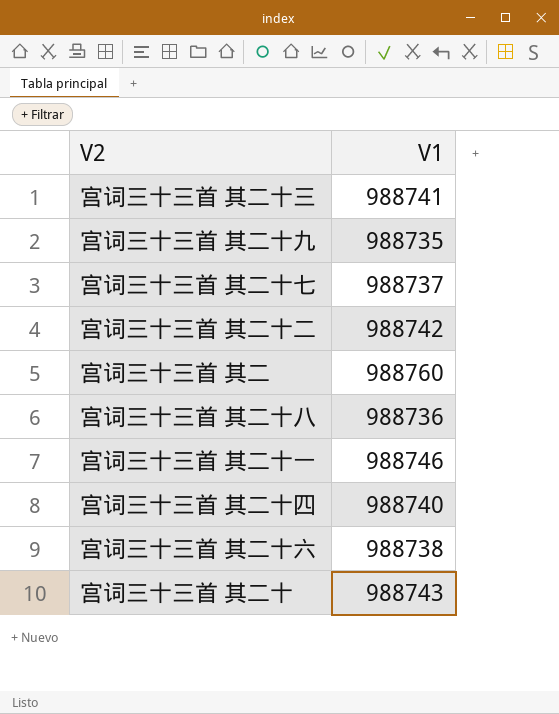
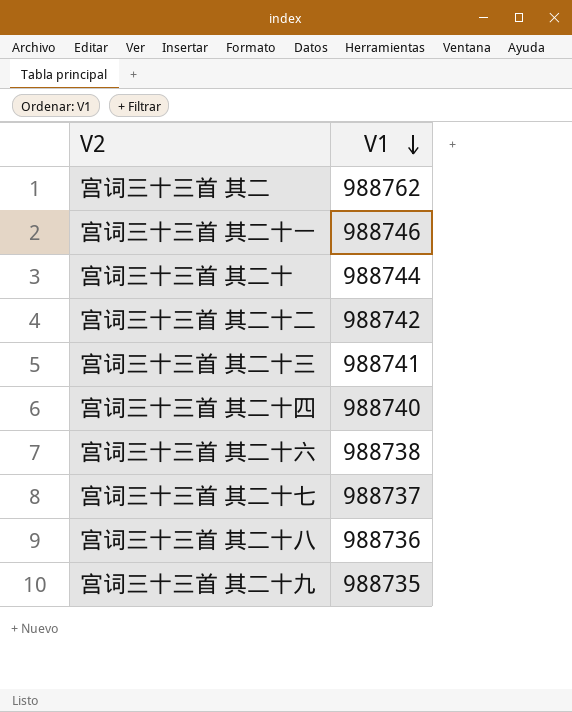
row order: none -> V1 descending
宫词三十三首 其二 | V1: 988760 -> 988762
宫词三十三首 其二十 | V1: 988743 -> 988744

